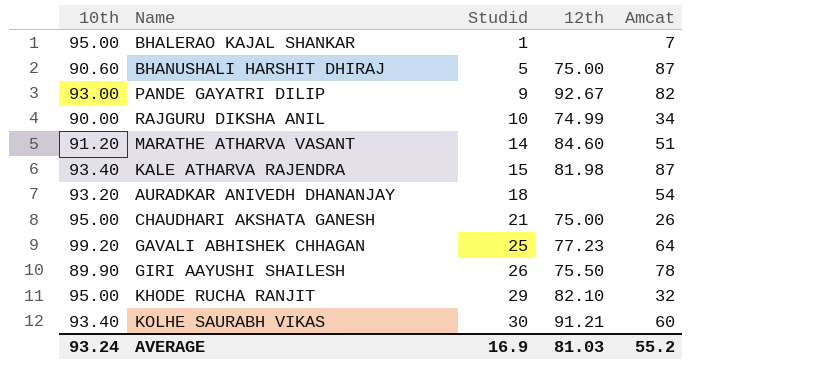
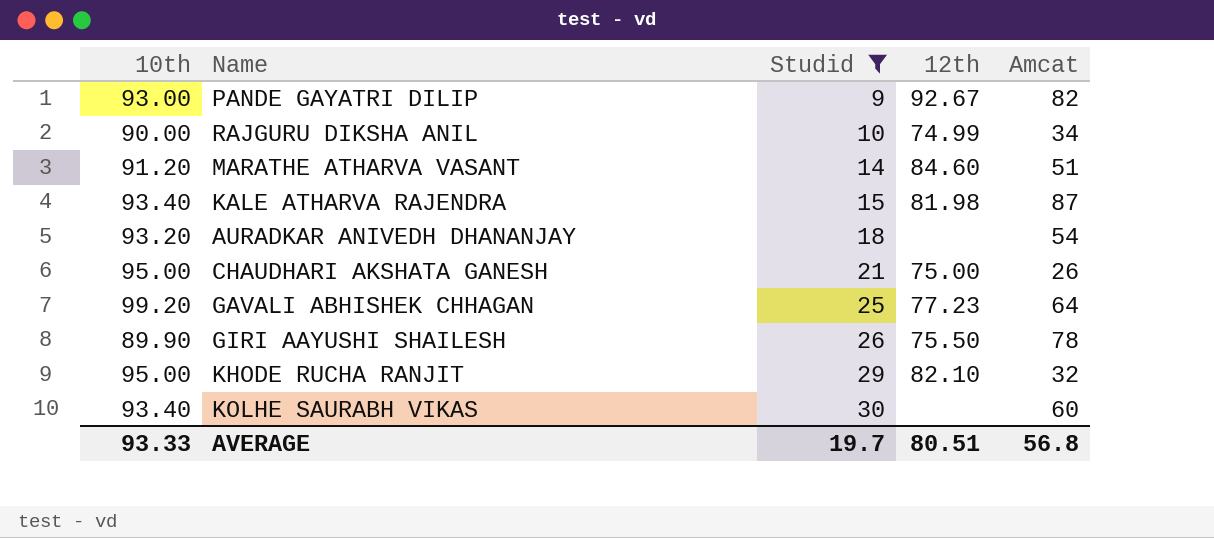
filter: none -> Studid >= 9
KOLHE SAURABH VIKAS | 12th: 91.21 -> none
AVERAGE | 10th: 93.24 -> 93.33
AVERAGE | Studid: 16.9 -> 19.7
AVERAGE | 12th: 81.03 -> 80.51
AVERAGE | Amcat: 55.2 -> 56.8

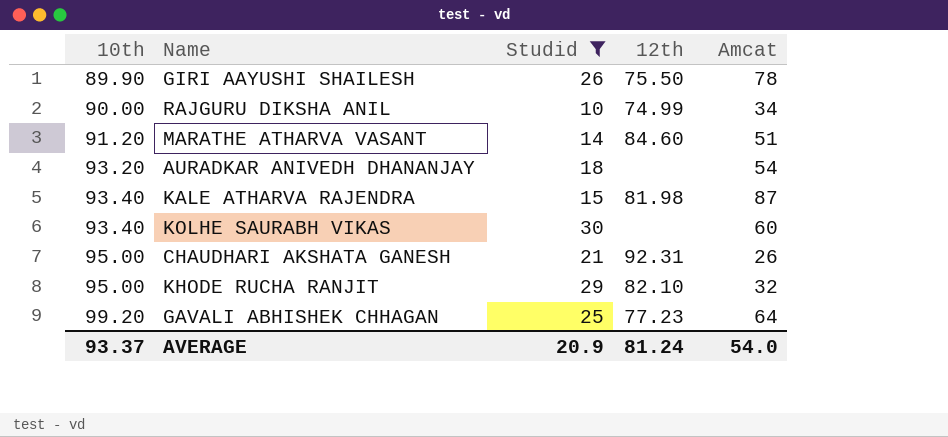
row order: Studid ascending -> 10th ascending
row PANDE GAYATRI DILIP: 93.00 | 9 | 92.67 | 82 -> none
CHAUDHARI AKSHATA GANESH | 12th: 75.00 -> 92.31
AVERAGE | 10th: 93.33 -> 93.37
AVERAGE | Studid: 19.7 -> 20.9
AVERAGE | 12th: 80.51 -> 81.24
AVERAGE | Amcat: 56.8 -> 54.0

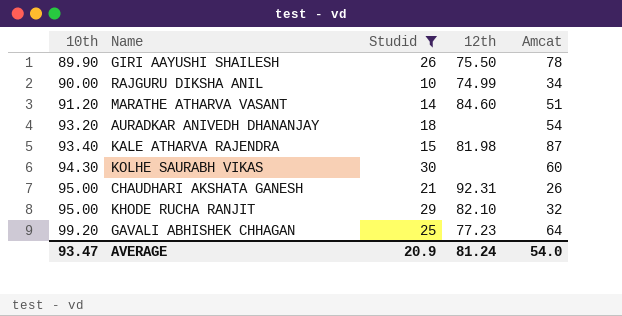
KOLHE SAURABH VIKAS | 10th: 93.40 -> 94.30
AVERAGE | 10th: 93.37 -> 93.47

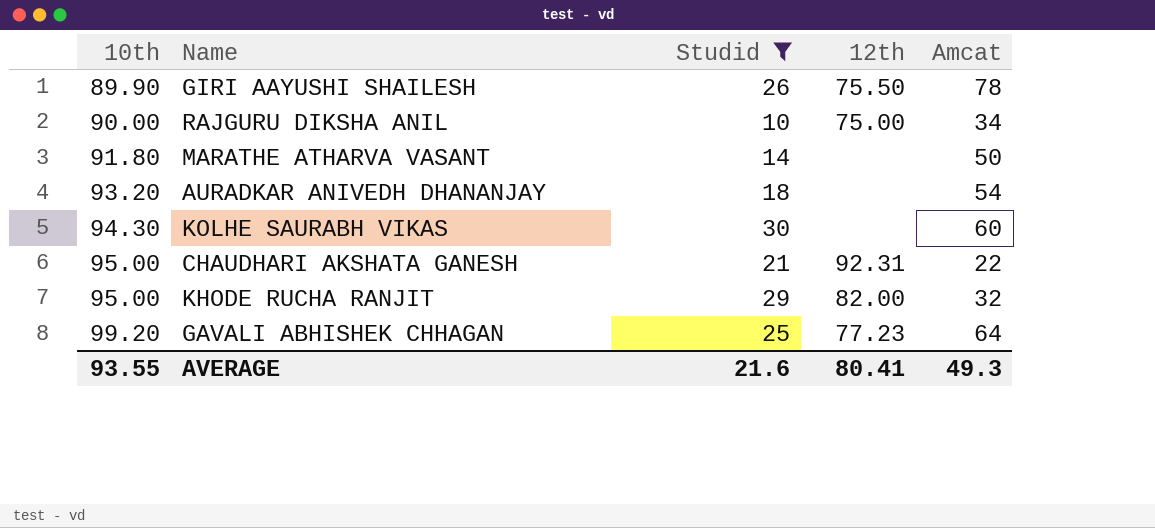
row KALE ATHARVA RAJENDRA: 93.40 | 15 | 81.98 | 87 -> none
RAJGURU DIKSHA ANIL | 12th: 74.99 -> 75.00
MARATHE ATHARVA VASANT | 10th: 91.20 -> 91.80
MARATHE ATHARVA VASANT | 12th: 84.60 -> none
MARATHE ATHARVA VASANT | Amcat: 51 -> 50
CHAUDHARI AKSHATA GANESH | Amcat: 26 -> 22
KHODE RUCHA RANJIT | 12th: 82.10 -> 82.00
AVERAGE | 10th: 93.47 -> 93.55
AVERAGE | Studid: 20.9 -> 21.6
AVERAGE | 12th: 81.24 -> 80.41
AVERAGE | Amcat: 54.0 -> 49.3

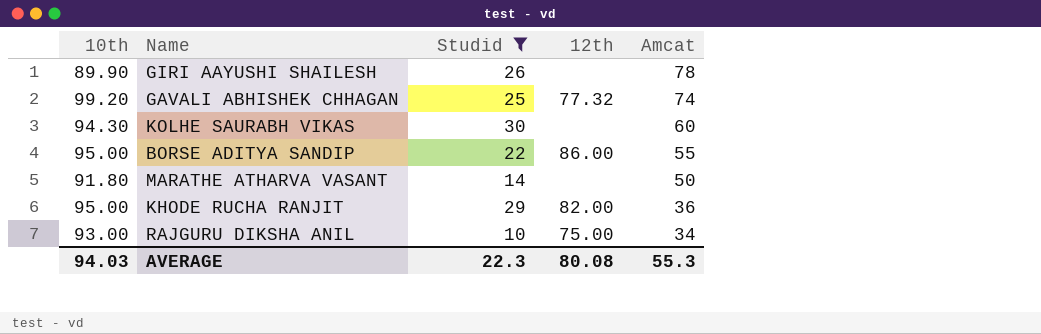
row order: 10th ascending -> Amcat descending
row AURADKAR ANIVEDH DHANANJAY: 93.20 | 18 | none | 54 -> none
row CHAUDHARI AKSHATA GANESH: 95.00 | 21 | 92.31 | 22 -> none
GIRI AAYUSHI SHAILESH | 12th: 75.50 -> none
GAVALI ABHISHEK CHHAGAN | 12th: 77.23 -> 77.32
GAVALI ABHISHEK CHHAGAN | Amcat: 64 -> 74
row BORSE ADITYA SANDIP: none -> 95.00 | 22 | 86.00 | 55
KHODE RUCHA RANJIT | Amcat: 32 -> 36
RAJGURU DIKSHA ANIL | 10th: 90.00 -> 93.00
AVERAGE | 10th: 93.55 -> 94.03
AVERAGE | Studid: 21.6 -> 22.3
AVERAGE | 12th: 80.41 -> 80.08
AVERAGE | Amcat: 49.3 -> 55.3

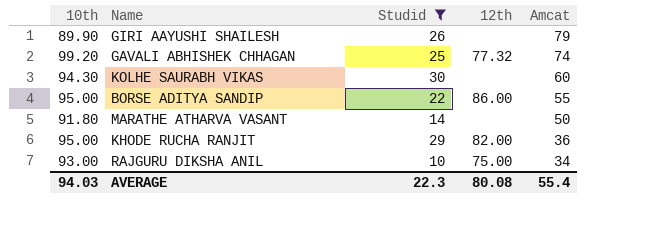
GIRI AAYUSHI SHAILESH | Amcat: 78 -> 79
AVERAGE | Amcat: 55.3 -> 55.4

